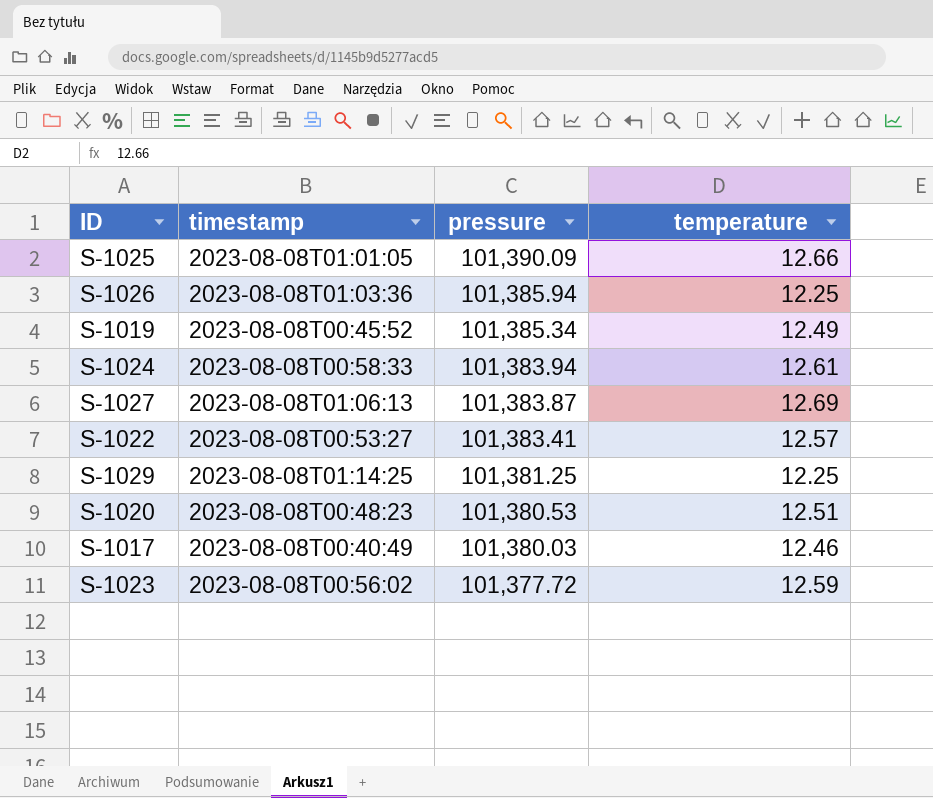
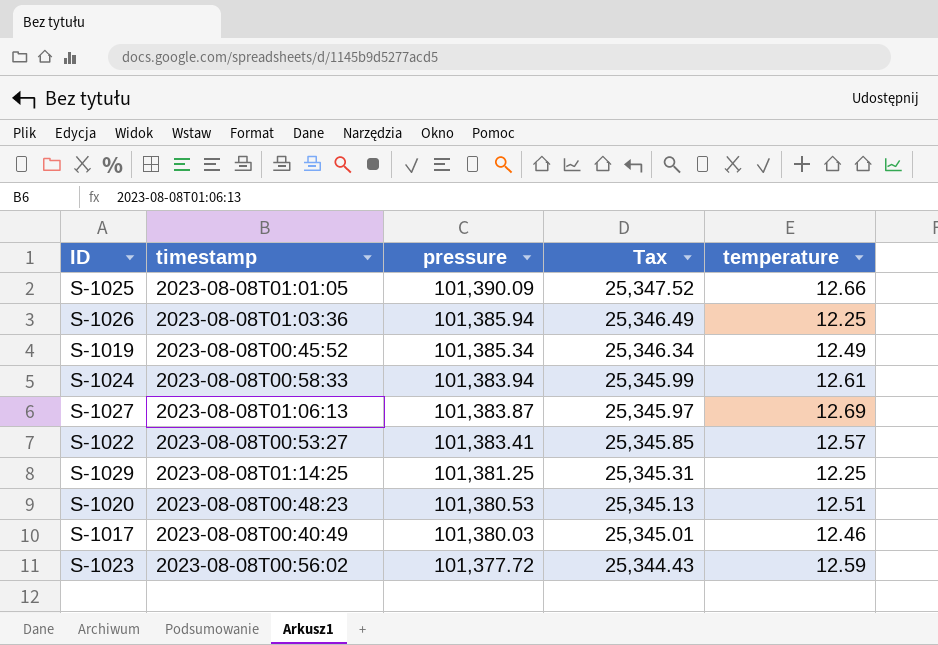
column Tax | formula: none -> [pressure] * 0.25

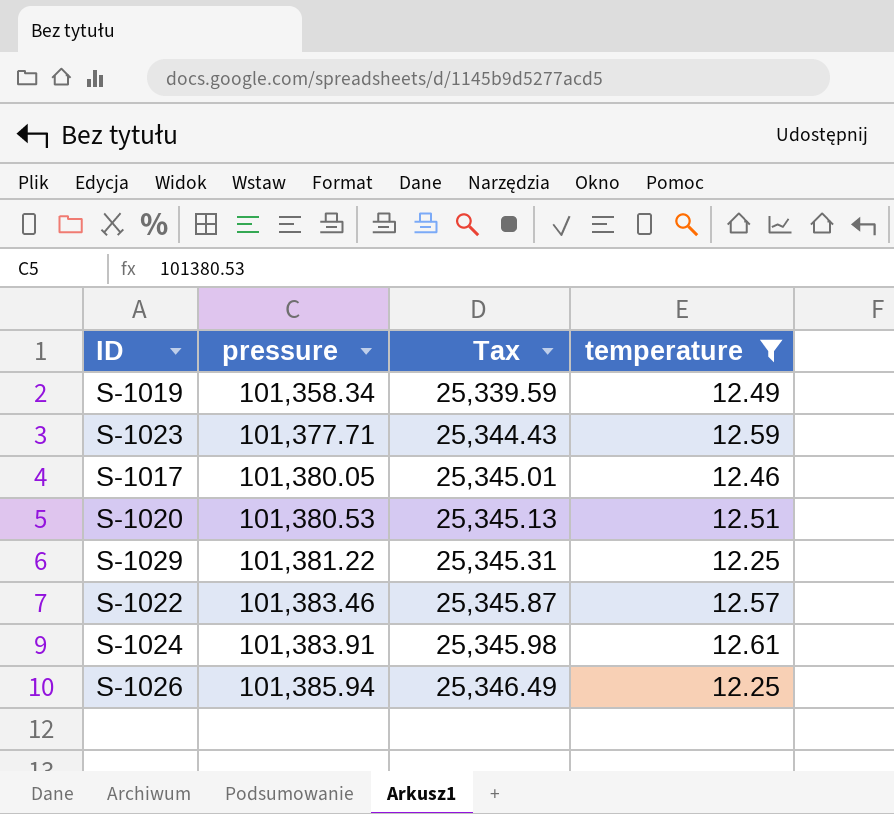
filter: none -> temperature <= 12.61
row order: pressure descending -> pressure ascending
column timestamp | position: 2 -> none
S-1019 | pressure: 101,385.34 -> 101,358.34
S-1019 | Tax: 25,346.34 -> 25,339.59
S-1023 | pressure: 101,377.72 -> 101,377.71
S-1017 | pressure: 101,380.03 -> 101,380.05
S-1029 | pressure: 101,381.25 -> 101,381.22
S-1022 | pressure: 101,383.41 -> 101,383.46
S-1022 | Tax: 25,345.85 -> 25,345.87
S-1024 | pressure: 101,383.94 -> 101,383.91
S-1024 | Tax: 25,345.99 -> 25,345.98

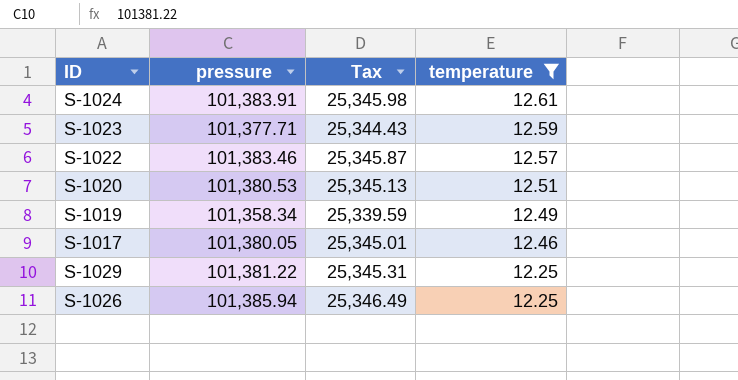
row order: pressure ascending -> temperature descending

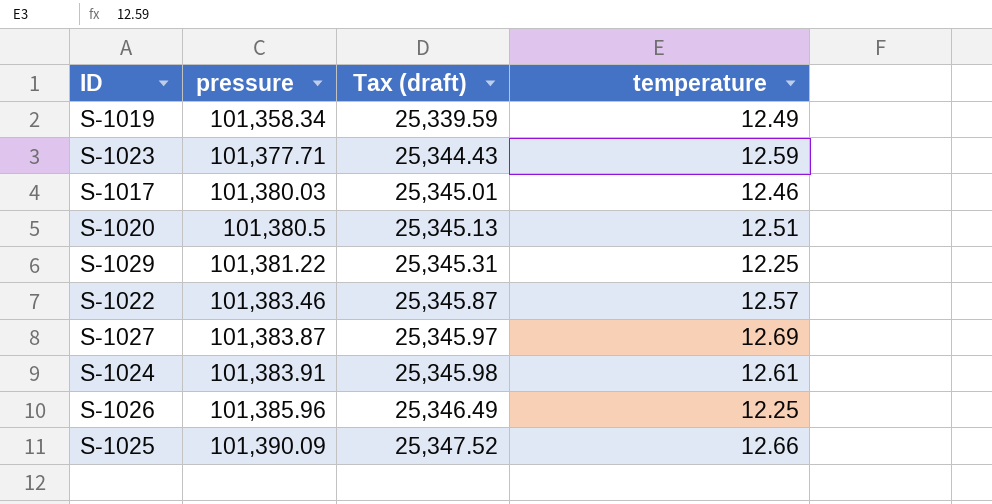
filter: temperature <= 12.61 -> none
row order: temperature descending -> pressure ascending
column name: Tax -> Tax (draft)
S-1017 | pressure: 101,380.05 -> 101,380.03
S-1020 | pressure: 101,380.53 -> 101,380.5
S-1026 | pressure: 101,385.94 -> 101,385.96

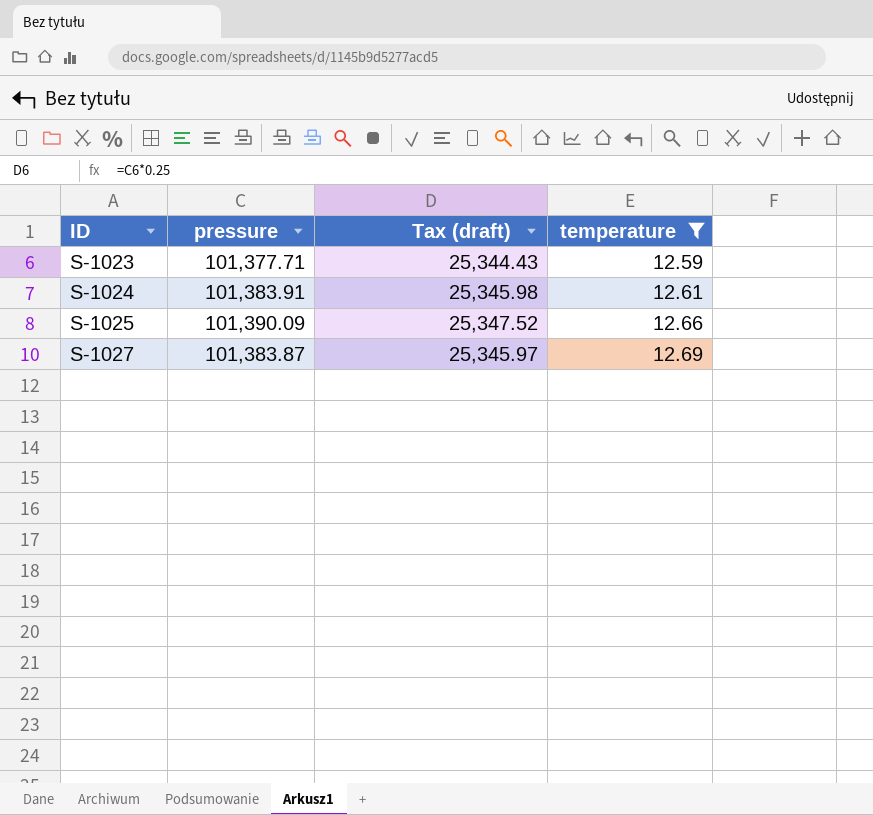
filter: none -> temperature >= 12.59
row order: pressure ascending -> ID ascending

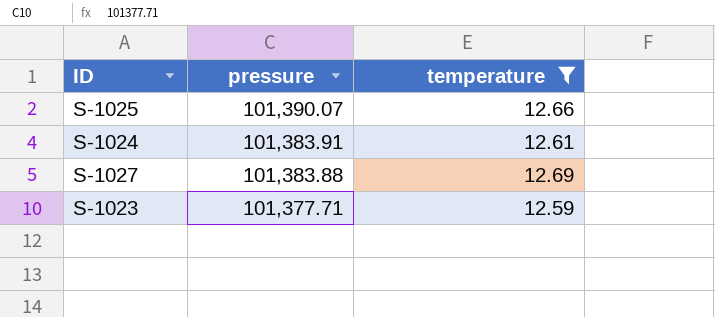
row order: ID ascending -> pressure descending
column Tax (draft) | formula: [pressure] * 0.25 -> none
S-1025 | pressure: 101,390.09 -> 101,390.07
S-1027 | pressure: 101,383.87 -> 101,383.88

